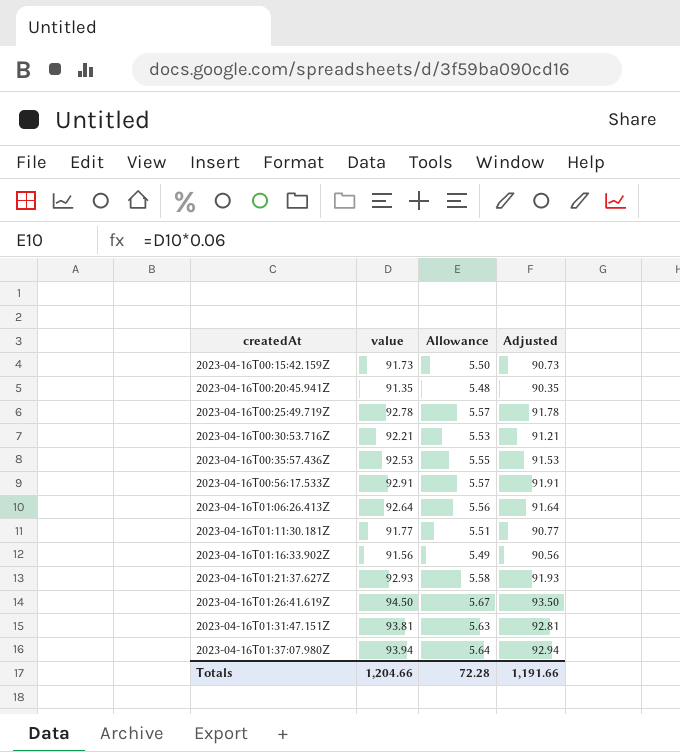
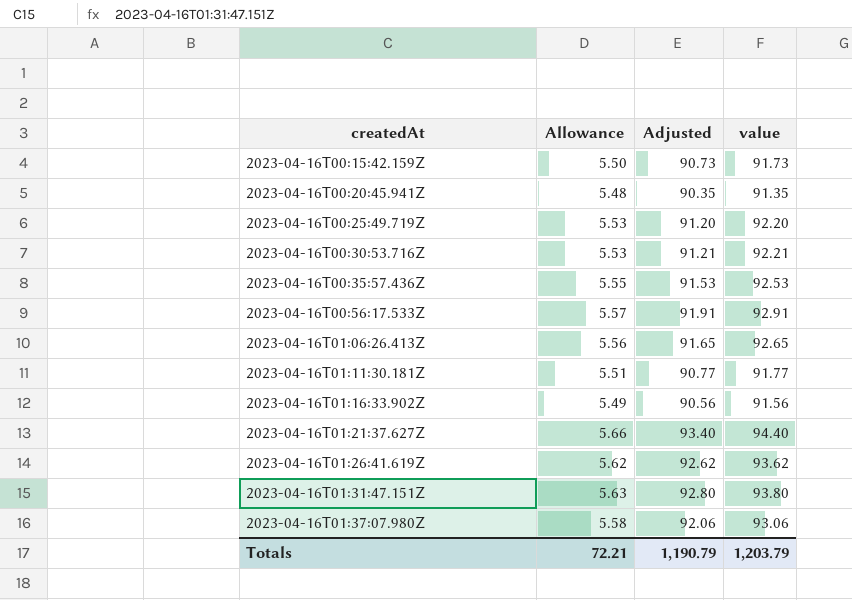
column value | position: 2 -> 4
2023-04-16T00:25:49.719Z | Allowance: 5.57 -> 5.53
2023-04-16T00:25:49.719Z | Adjusted: 91.78 -> 91.20
2023-04-16T00:25:49.719Z | value: 92.78 -> 92.20
2023-04-16T01:06:26.413Z | Adjusted: 91.64 -> 91.65
2023-04-16T01:06:26.413Z | value: 92.64 -> 92.65
2023-04-16T01:21:37.627Z | Allowance: 5.58 -> 5.66
2023-04-16T01:21:37.627Z | Adjusted: 91.93 -> 93.40
2023-04-16T01:21:37.627Z | value: 92.93 -> 94.40
2023-04-16T01:26:41.619Z | Allowance: 5.67 -> 5.62
2023-04-16T01:26:41.619Z | Adjusted: 93.50 -> 92.62
2023-04-16T01:26:41.619Z | value: 94.50 -> 93.62
2023-04-16T01:31:47.151Z | Adjusted: 92.81 -> 92.80
2023-04-16T01:31:47.151Z | value: 93.81 -> 93.80
2023-04-16T01:37:07.980Z | Allowance: 5.64 -> 5.58
2023-04-16T01:37:07.980Z | Adjusted: 92.94 -> 92.06
2023-04-16T01:37:07.980Z | value: 93.94 -> 93.06
Totals | Allowance: 72.28 -> 72.21
Totals | Adjusted: 1,191.66 -> 1,190.79
Totals | value: 1,204.66 -> 1,203.79

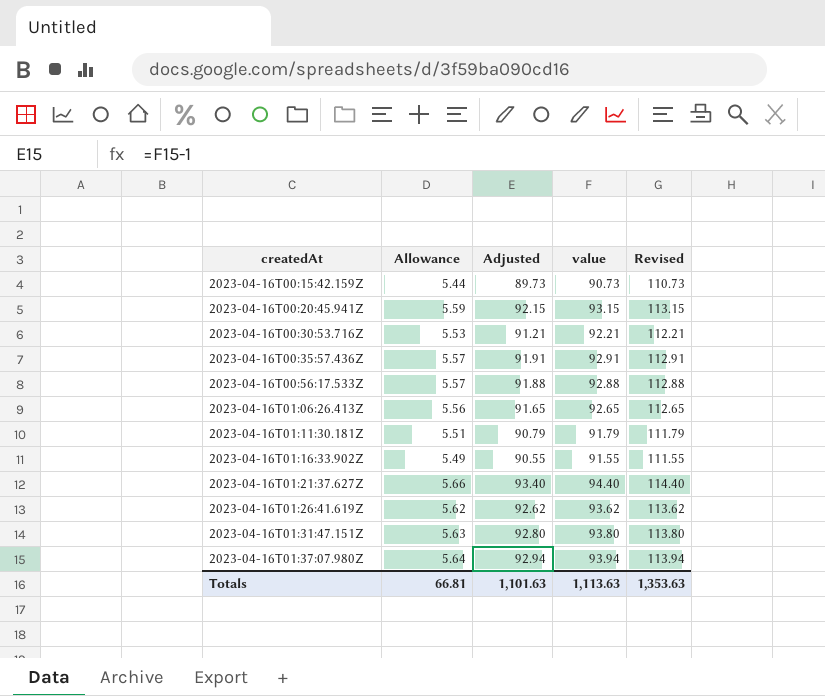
column Revised | formula: none -> [value] + 20
row 2023-04-16T00:25:49.719Z: 5.53 | 91.20 | 92.20 -> none
2023-04-16T00:15:42.159Z | Allowance: 5.50 -> 5.44
2023-04-16T00:15:42.159Z | Adjusted: 90.73 -> 89.73
2023-04-16T00:15:42.159Z | value: 91.73 -> 90.73
2023-04-16T00:20:45.941Z | Allowance: 5.48 -> 5.59
2023-04-16T00:20:45.941Z | Adjusted: 90.35 -> 92.15
2023-04-16T00:20:45.941Z | value: 91.35 -> 93.15
2023-04-16T00:35:57.436Z | Allowance: 5.55 -> 5.57
2023-04-16T00:35:57.436Z | Adjusted: 91.53 -> 91.91
2023-04-16T00:35:57.436Z | value: 92.53 -> 92.91
2023-04-16T00:56:17.533Z | Adjusted: 91.91 -> 91.88
2023-04-16T00:56:17.533Z | value: 92.91 -> 92.88
2023-04-16T01:11:30.181Z | Adjusted: 90.77 -> 90.79
2023-04-16T01:11:30.181Z | value: 91.77 -> 91.79
2023-04-16T01:16:33.902Z | Adjusted: 90.56 -> 90.55
2023-04-16T01:16:33.902Z | value: 91.56 -> 91.55
2023-04-16T01:37:07.980Z | Allowance: 5.58 -> 5.64
2023-04-16T01:37:07.980Z | Adjusted: 92.06 -> 92.94
2023-04-16T01:37:07.980Z | value: 93.06 -> 93.94
Totals | Allowance: 72.21 -> 66.81
Totals | Adjusted: 1,190.79 -> 1,101.63
Totals | value: 1,203.79 -> 1,113.63

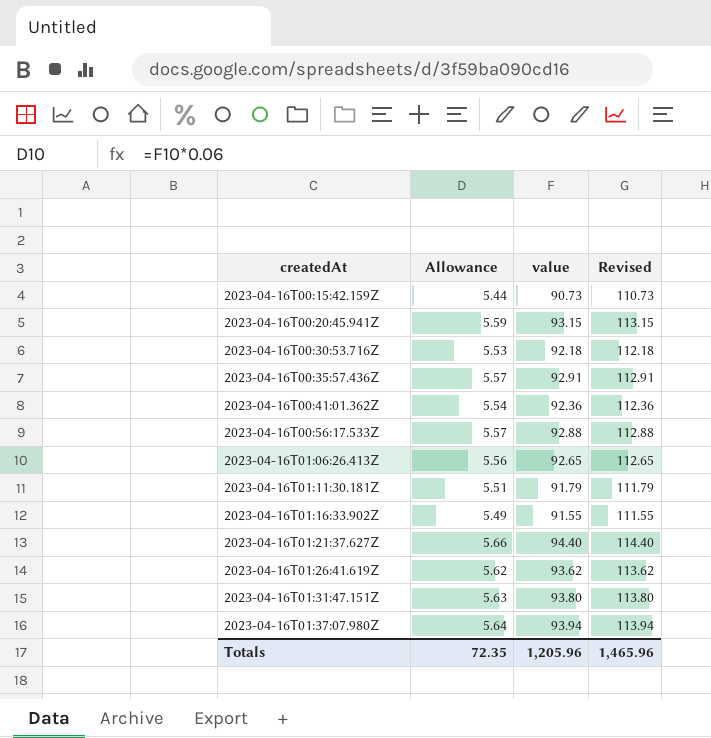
column Adjusted | formula: [value] - 1 -> none
2023-04-16T00:30:53.716Z | value: 92.21 -> 92.18
2023-04-16T00:30:53.716Z | Revised: 112.21 -> 112.18
row 2023-04-16T00:41:01.362Z: none -> 5.54 | 92.36 | 112.36
Totals | Allowance: 66.81 -> 72.35
Totals | value: 1,113.63 -> 1,205.96
Totals | Revised: 1,353.63 -> 1,465.96

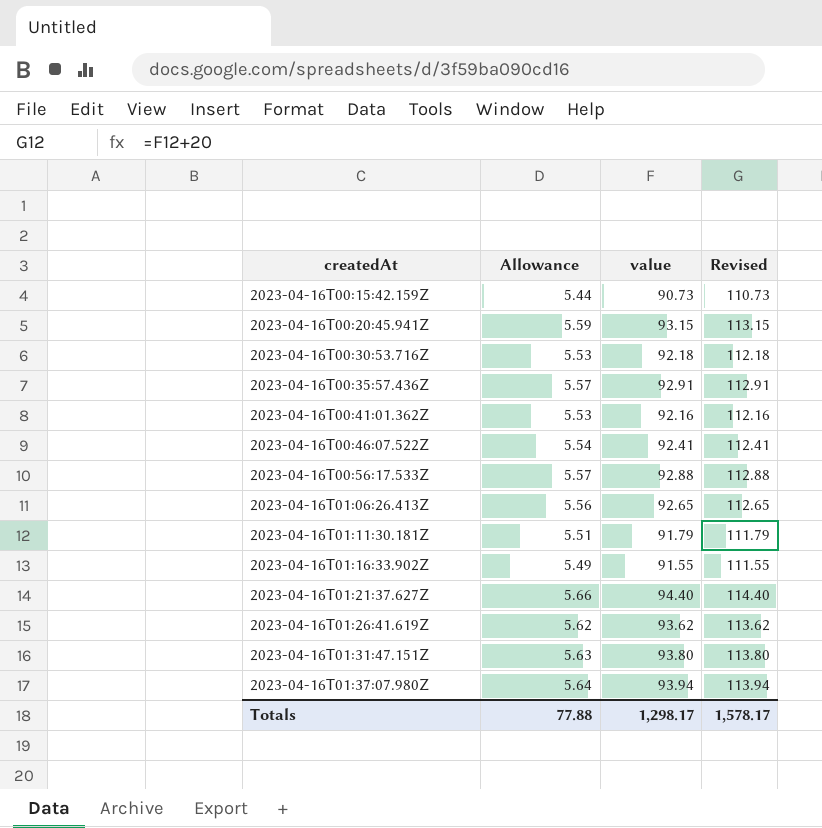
2023-04-16T00:41:01.362Z | Allowance: 5.54 -> 5.53
2023-04-16T00:41:01.362Z | value: 92.36 -> 92.16
2023-04-16T00:41:01.362Z | Revised: 112.36 -> 112.16
row 2023-04-16T00:46:07.522Z: none -> 5.54 | 92.41 | 112.41
Totals | Allowance: 72.35 -> 77.88
Totals | value: 1,205.96 -> 1,298.17
Totals | Revised: 1,465.96 -> 1,578.17

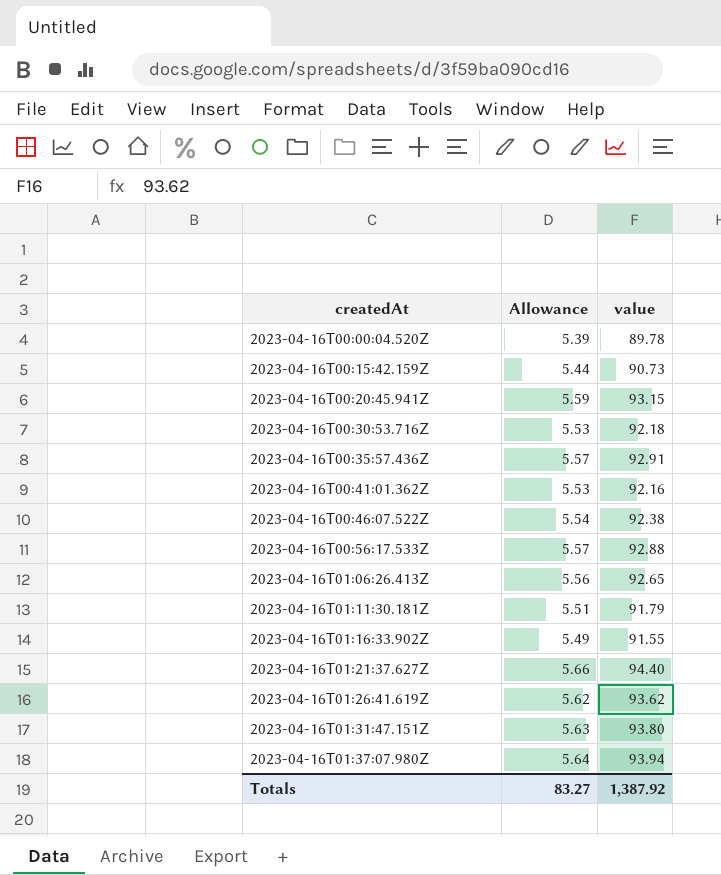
column Revised | formula: [value] + 20 -> none
row 2023-04-16T00:00:04.520Z: none -> 5.39 | 89.78
2023-04-16T00:46:07.522Z | value: 92.41 -> 92.38
Totals | Allowance: 77.88 -> 83.27
Totals | value: 1,298.17 -> 1,387.92

